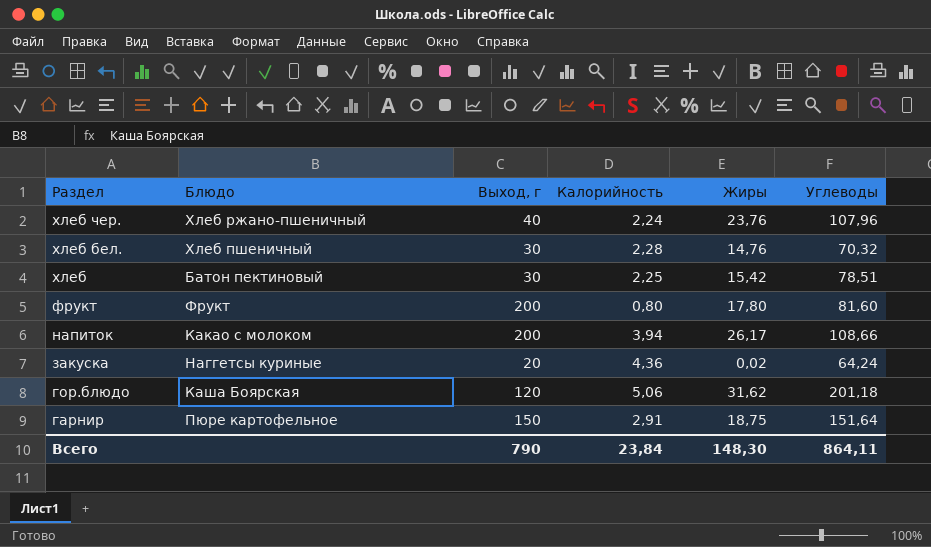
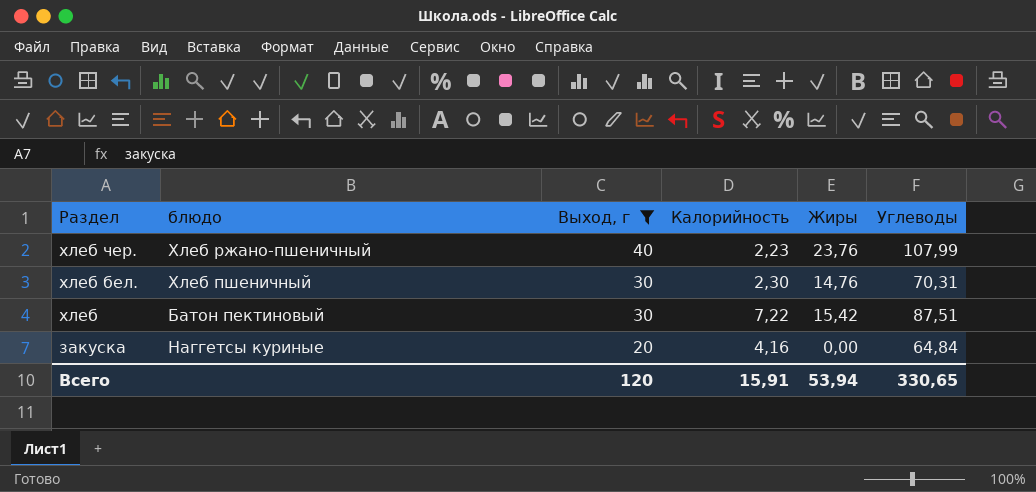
filter: none -> Выход, г <= 40
column name: Блюдо -> блюдо
хлеб чер. | Калорийность: 2,24 -> 2,23
хлеб чер. | Углеводы: 107,96 -> 107,99
хлеб бел. | Калорийность: 2,28 -> 2,30
хлеб бел. | Углеводы: 70,32 -> 70,31
хлеб | Калорийность: 2,25 -> 7,22
хлеб | Углеводы: 78,51 -> 87,51
закуска | Калорийность: 4,36 -> 4,16
закуска | Жиры: 0,02 -> 0,00
закуска | Углеводы: 64,24 -> 64,84
Всего | Выход, г: 790 -> 120
Всего | Калорийность: 23,84 -> 15,91
Всего | Жиры: 148,30 -> 53,94
Всего | Углеводы: 864,11 -> 330,65

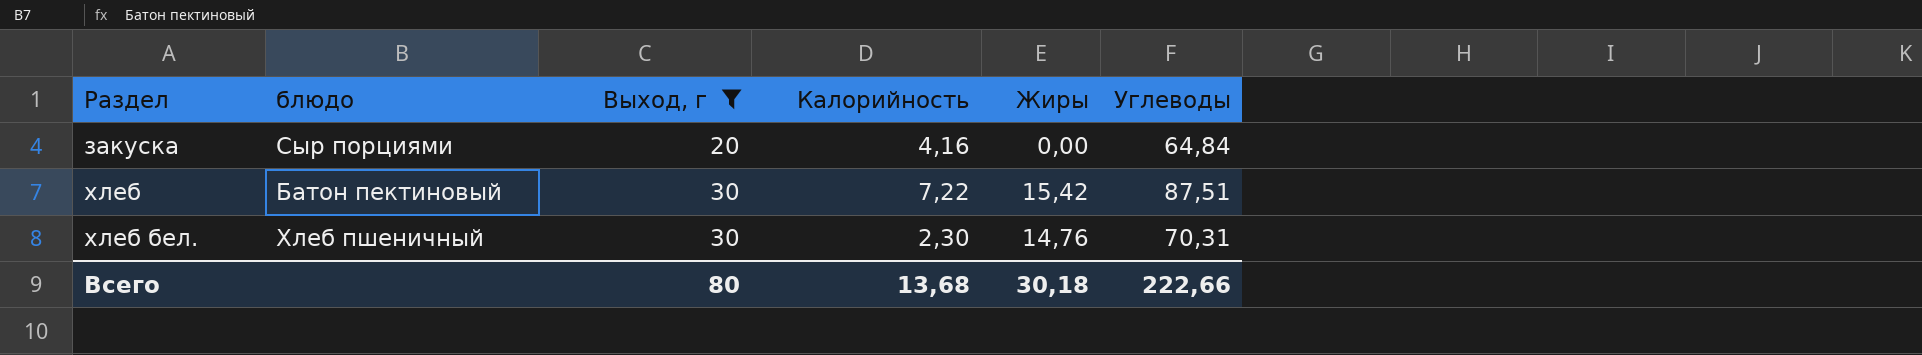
row order: Раздел descending -> Раздел ascending
row хлеб чер.: Хлеб ржано-пшеничный | 40 | 2,23 | 23,76 | 107,99 -> none
закуска | блюдо: Наггетсы куриные -> Сыр порциями
Всего | Выход, г: 120 -> 80
Всего | Калорийность: 15,91 -> 13,68
Всего | Жиры: 53,94 -> 30,18
Всего | Углеводы: 330,65 -> 222,66

